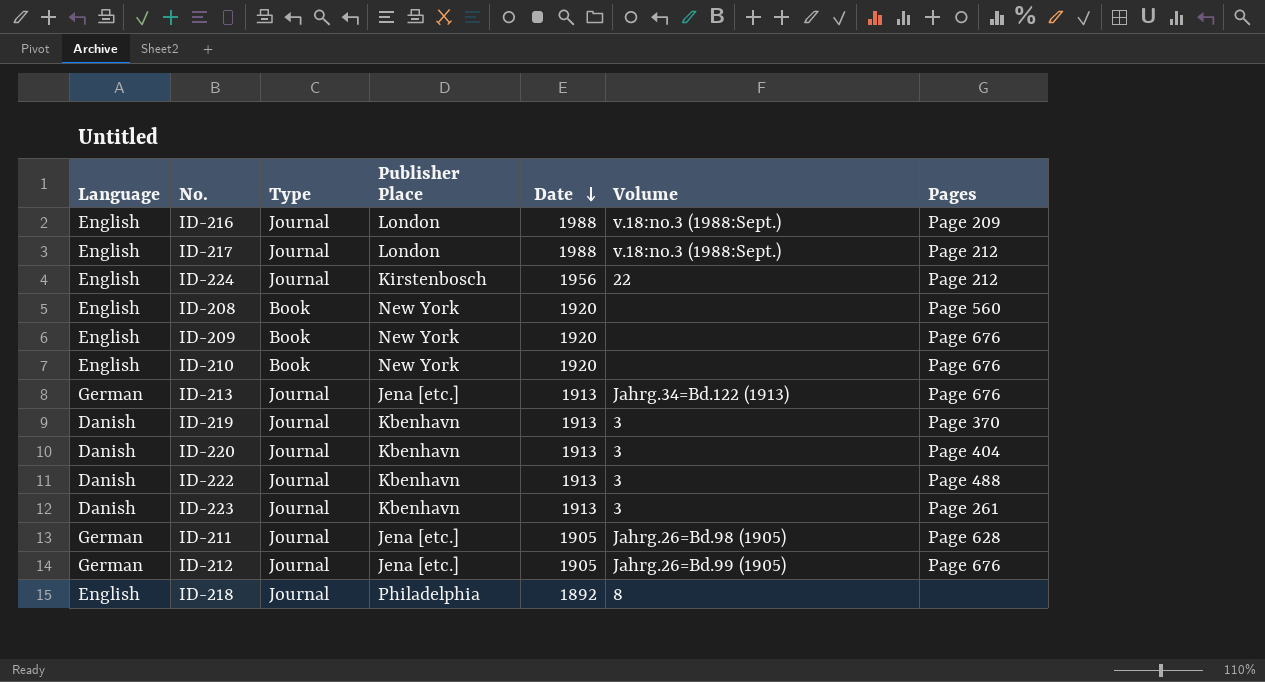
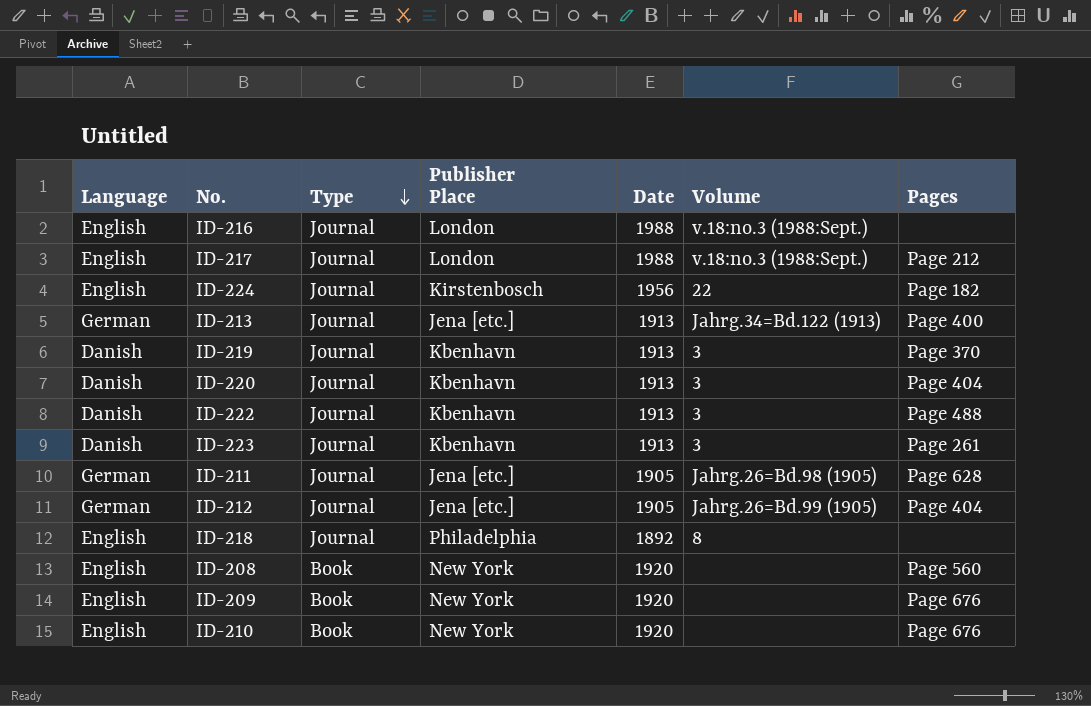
row order: Date descending -> Type descending
ID-216 | Pages: Page 209 -> none
ID-224 | Pages: Page 212 -> Page 182
ID-213 | Pages: Page 676 -> Page 400
ID-212 | Pages: Page 676 -> Page 404

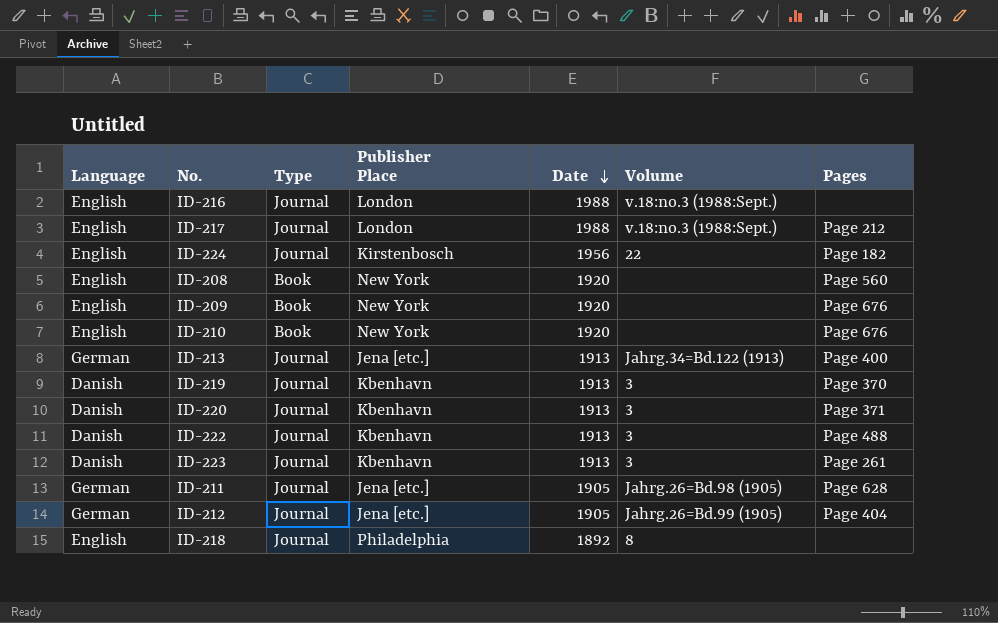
row order: Type descending -> Date descending
ID-220 | Pages: Page 404 -> Page 371

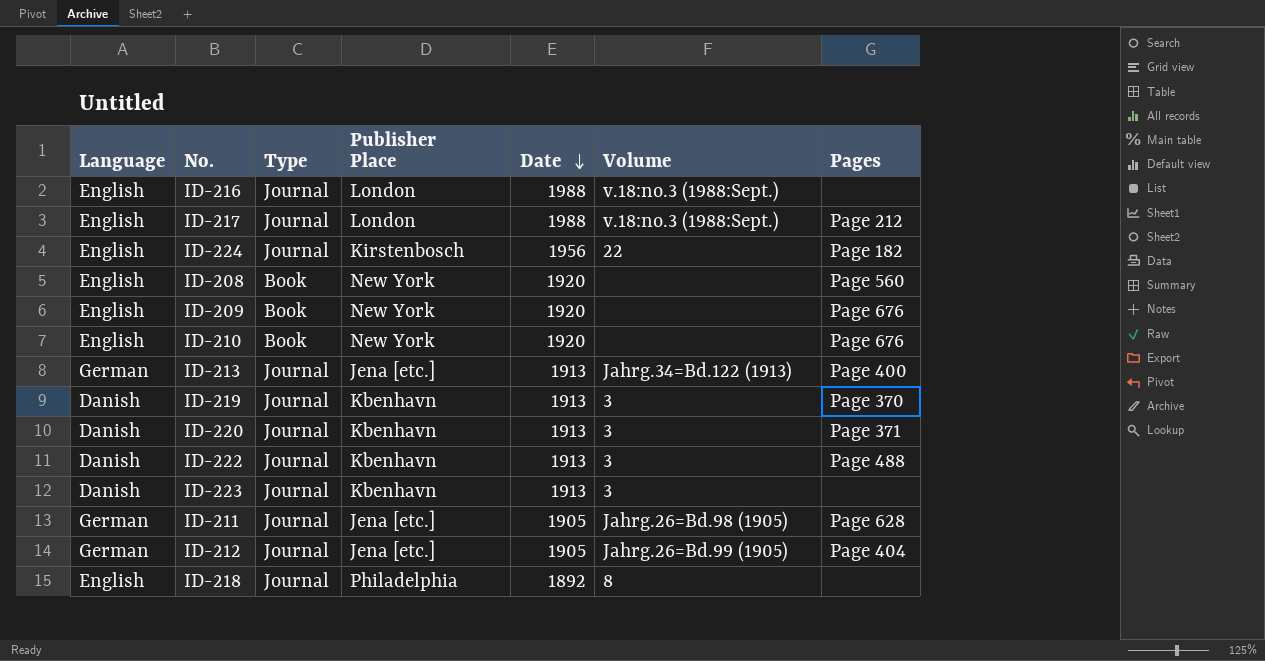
ID-223 | Pages: Page 261 -> none

